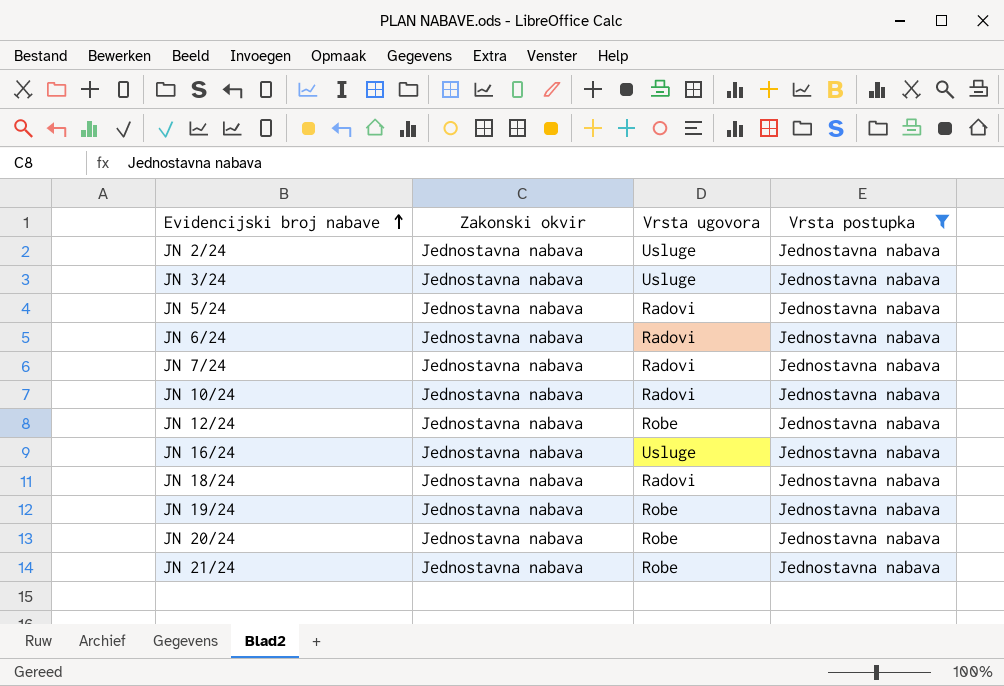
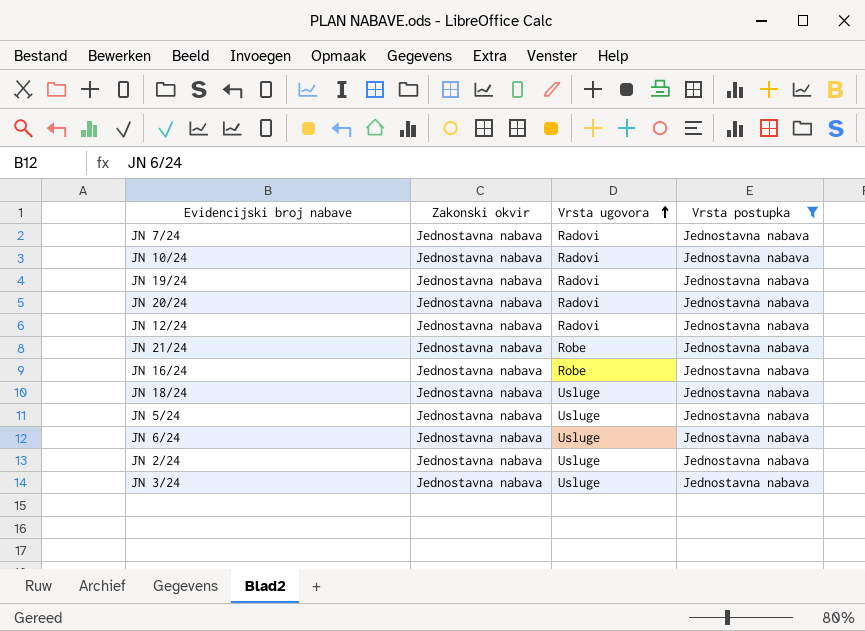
row order: Evidencijski broj nabave ascending -> Vrsta ugovora ascending
JN 19/24 | Vrsta ugovora: Robe -> Radovi
JN 20/24 | Vrsta ugovora: Robe -> Radovi
JN 12/24 | Vrsta ugovora: Robe -> Radovi
JN 16/24 | Vrsta ugovora: Usluge -> Robe
JN 18/24 | Vrsta ugovora: Radovi -> Usluge
JN 5/24 | Vrsta ugovora: Radovi -> Usluge
JN 6/24 | Vrsta ugovora: Radovi -> Usluge

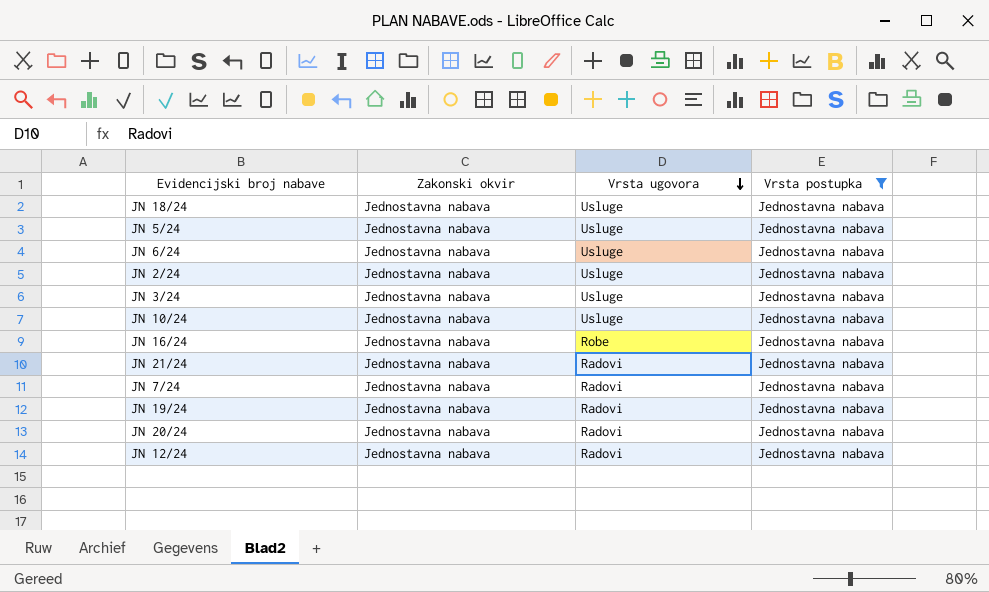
row order: Vrsta ugovora ascending -> Vrsta ugovora descending
JN 10/24 | Vrsta ugovora: Radovi -> Usluge
JN 21/24 | Vrsta ugovora: Robe -> Radovi

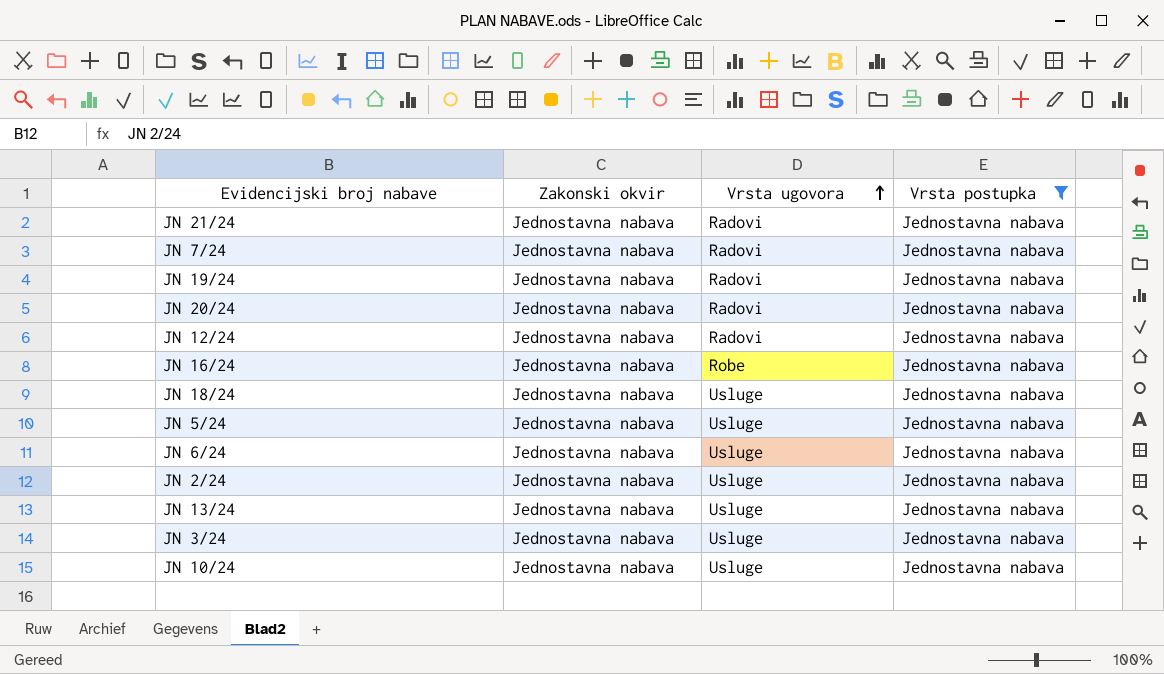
row order: Vrsta ugovora descending -> Vrsta ugovora ascending
row JN 13/24: none -> Jednostavna nabava | Usluge | Jednostavna nabava

